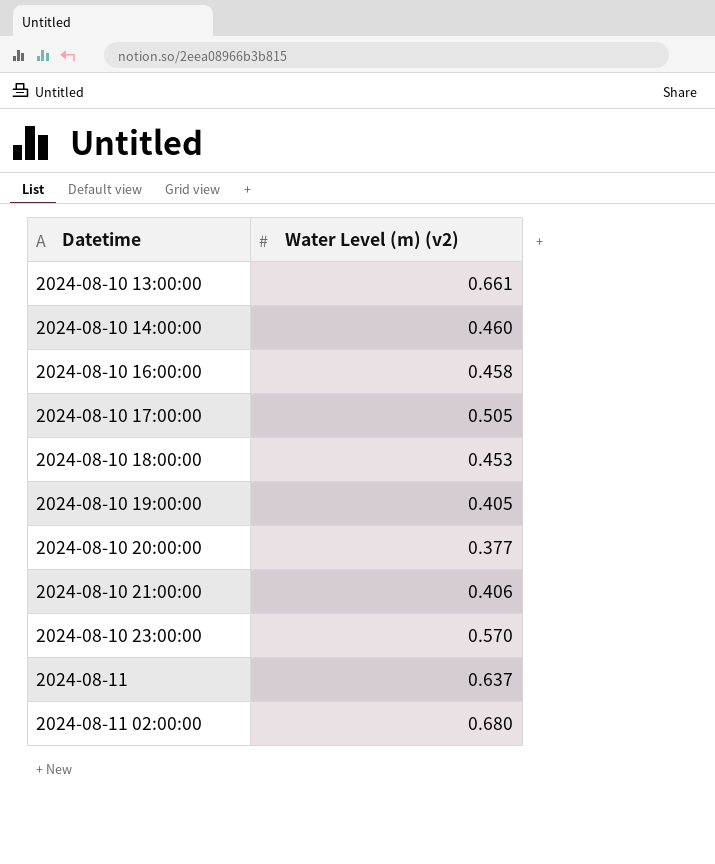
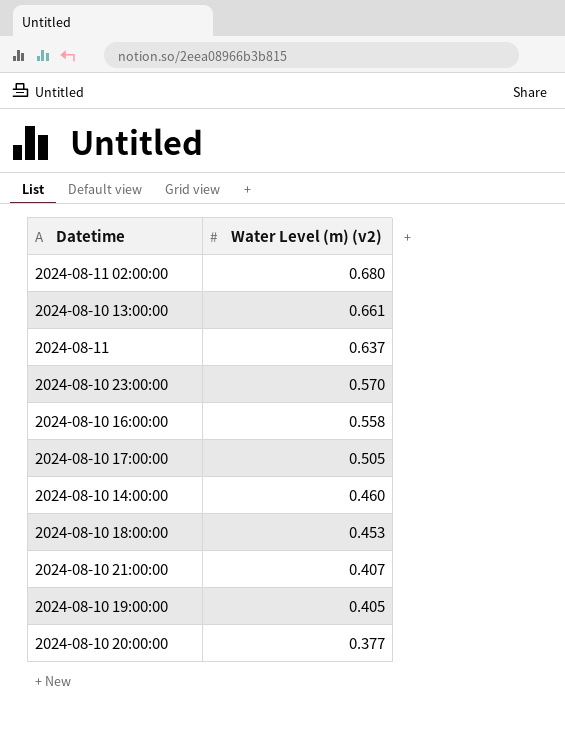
row order: Datetime ascending -> Water Level (m) (v2) descending
2024-08-10 16:00:00 | Water Level (m) (v2): 0.458 -> 0.558
2024-08-10 21:00:00 | Water Level (m) (v2): 0.406 -> 0.407

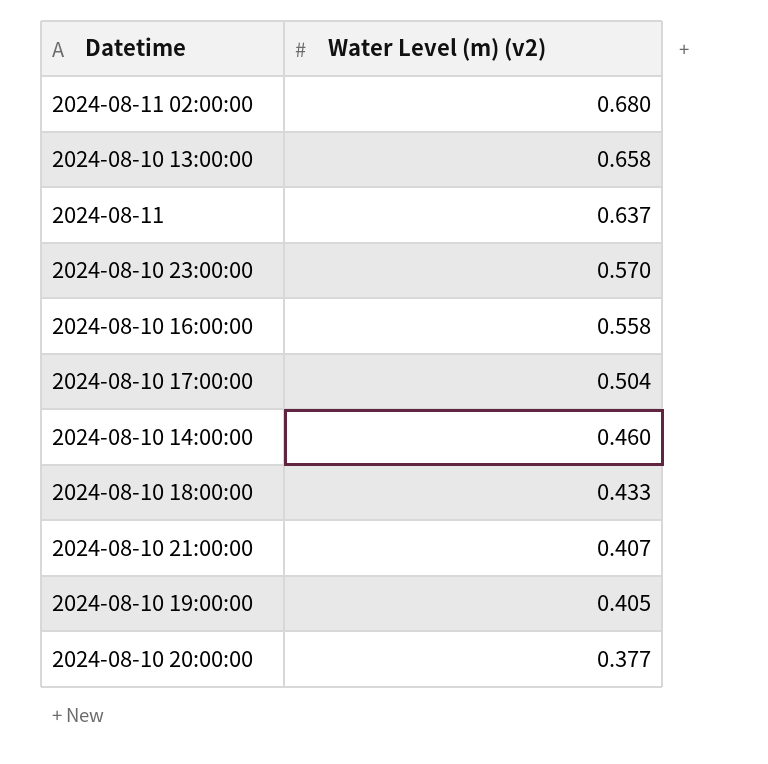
2024-08-10 13:00:00 | Water Level (m) (v2): 0.661 -> 0.658
2024-08-10 17:00:00 | Water Level (m) (v2): 0.505 -> 0.504
2024-08-10 18:00:00 | Water Level (m) (v2): 0.453 -> 0.433

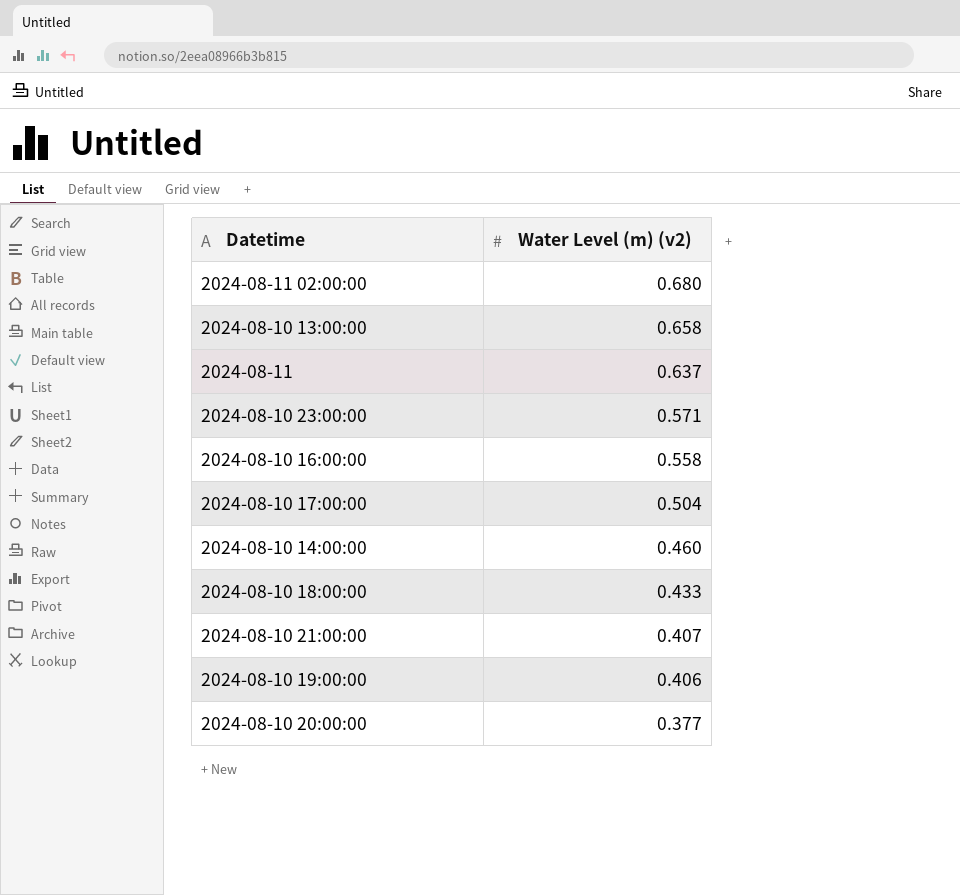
2024-08-10 23:00:00 | Water Level (m) (v2): 0.570 -> 0.571
2024-08-10 19:00:00 | Water Level (m) (v2): 0.405 -> 0.406

